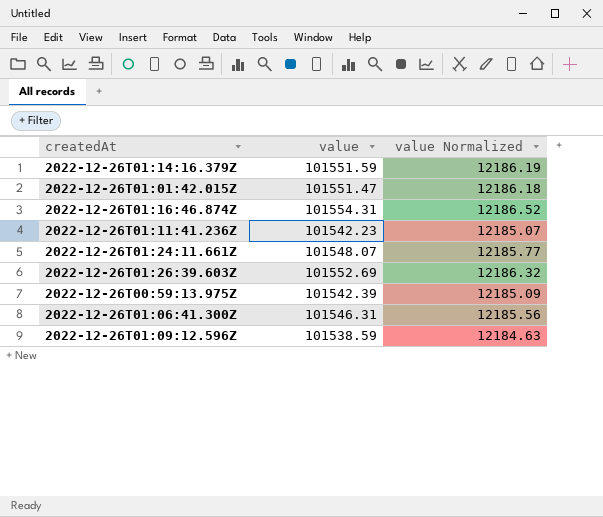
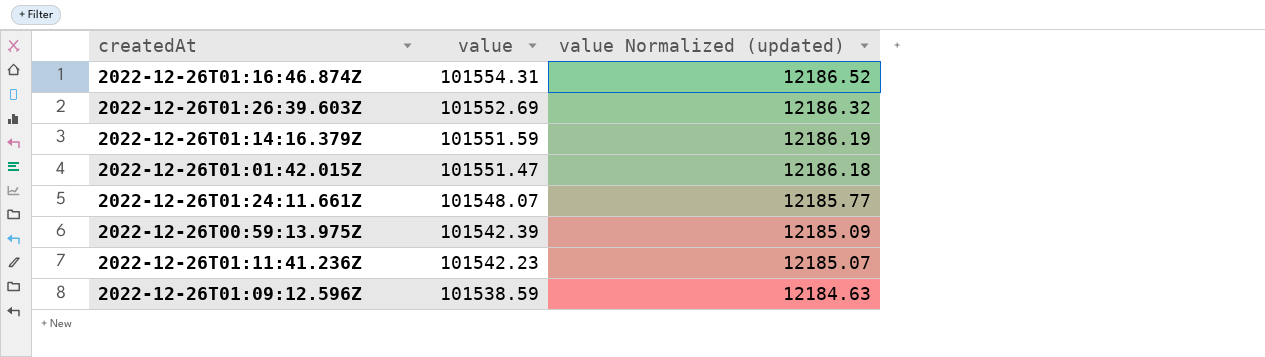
row order: none -> value descending
column name: value Normalized -> value Normalized (updated)
row 2022-12-26T01:06:41.300Z: 101546.31 | 12185.56 -> none

